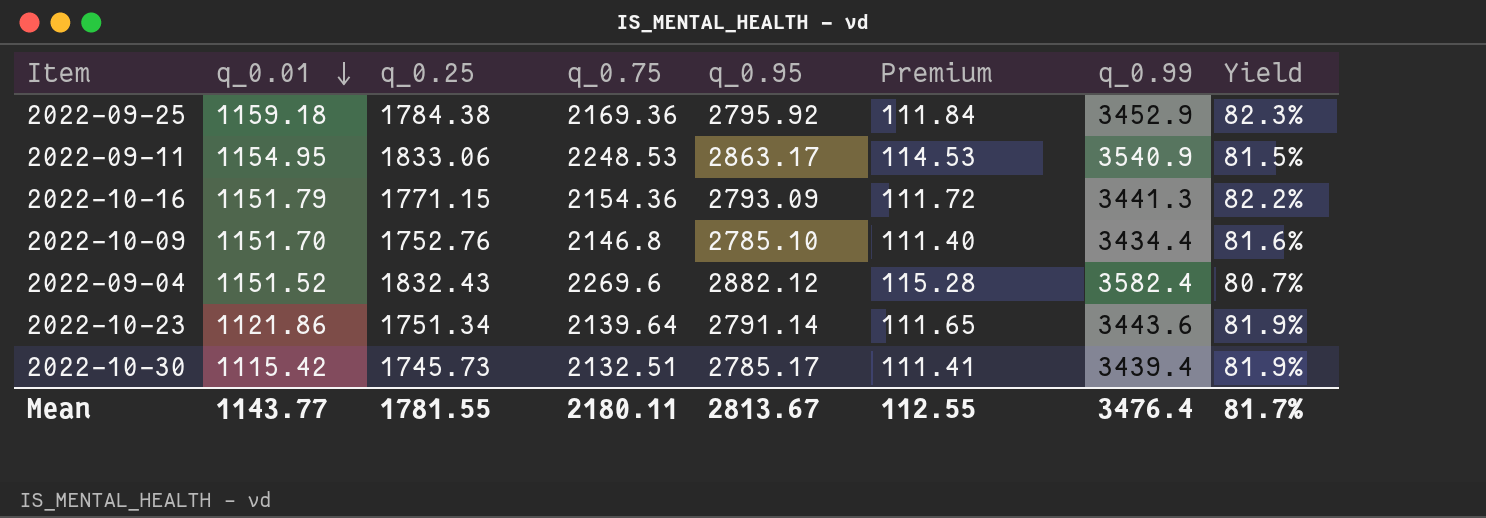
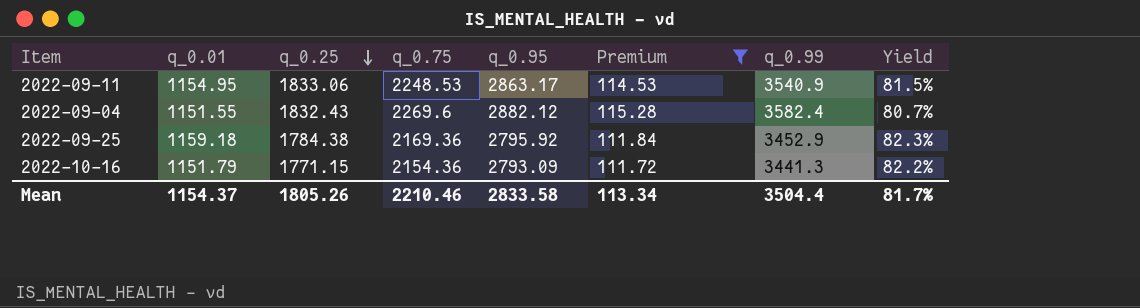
filter: none -> Premium >= 111.72
row order: q_0.01 descending -> q_0.25 descending
2022-09-04 | q_0.01: 1151.52 -> 1151.55
Mean | q_0.01: 1143.77 -> 1154.37
Mean | q_0.25: 1781.55 -> 1805.26
Mean | q_0.75: 2180.11 -> 2210.46
Mean | q_0.95: 2813.67 -> 2833.58
Mean | Premium: 112.55 -> 113.34
Mean | q_0.99: 3476.4 -> 3504.4

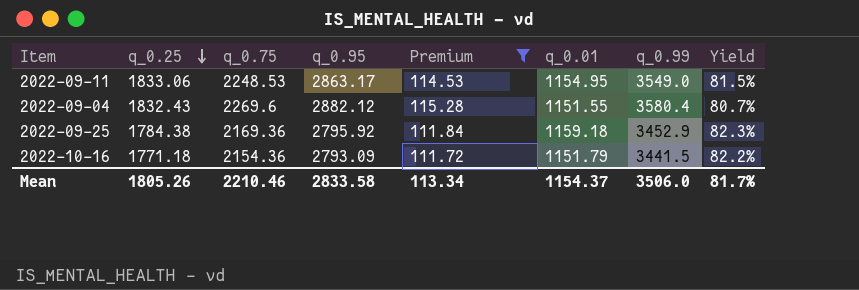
column q_0.01 | position: 2 -> 6
2022-09-11 | q_0.99: 3540.9 -> 3549.0
2022-09-04 | q_0.99: 3582.4 -> 3580.4
2022-10-16 | q_0.25: 1771.15 -> 1771.18
2022-10-16 | q_0.99: 3441.3 -> 3441.5
Mean | q_0.99: 3504.4 -> 3506.0

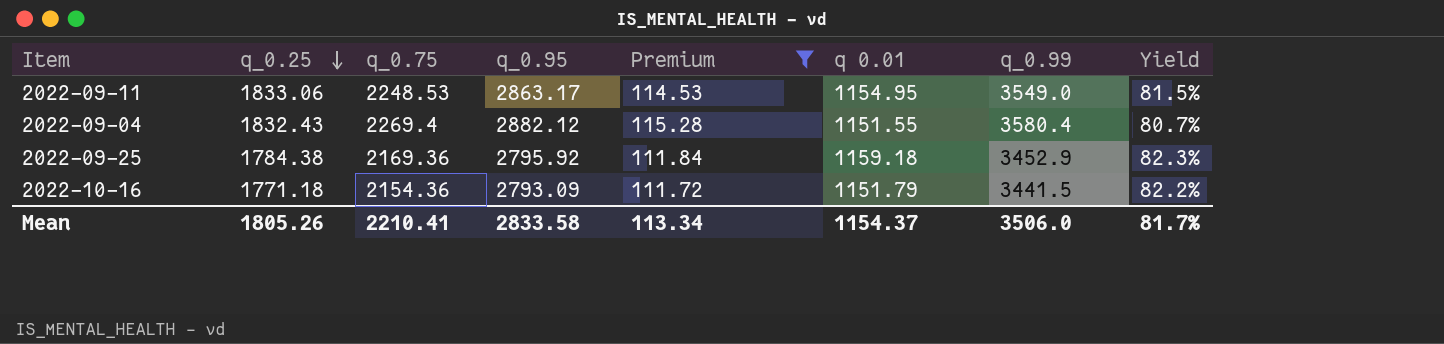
column name: q_0.01 -> q 0.01
2022-09-04 | q_0.75: 2269.6 -> 2269.4
Mean | q_0.75: 2210.46 -> 2210.41

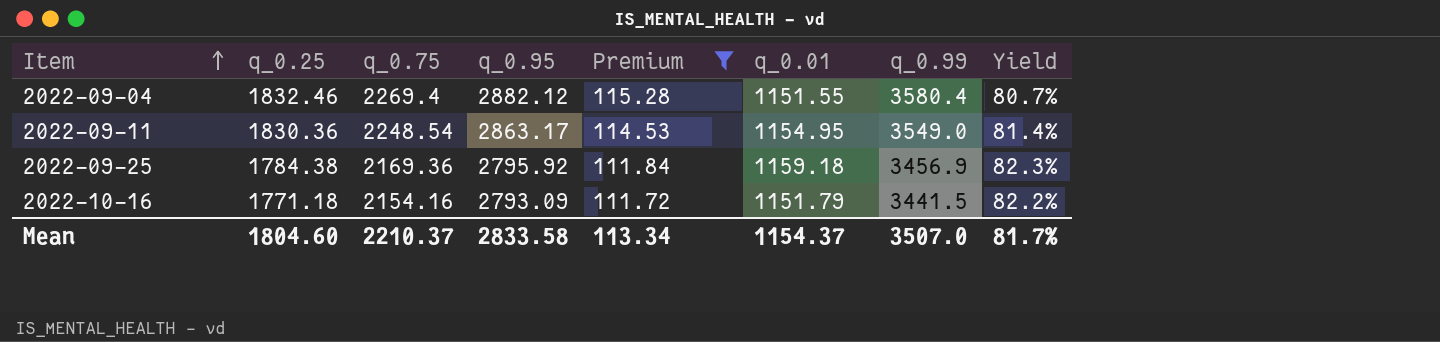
row order: q_0.25 descending -> Item ascending
column name: q 0.01 -> q_0.01
2022-09-04 | q_0.25: 1832.43 -> 1832.46
2022-09-11 | q_0.25: 1833.06 -> 1830.36
2022-09-11 | q_0.75: 2248.53 -> 2248.54
2022-09-11 | Yield: 81.5% -> 81.4%
2022-09-25 | q_0.99: 3452.9 -> 3456.9
2022-10-16 | q_0.75: 2154.36 -> 2154.16
Mean | q_0.25: 1805.26 -> 1804.60
Mean | q_0.75: 2210.41 -> 2210.37
Mean | q_0.99: 3506.0 -> 3507.0

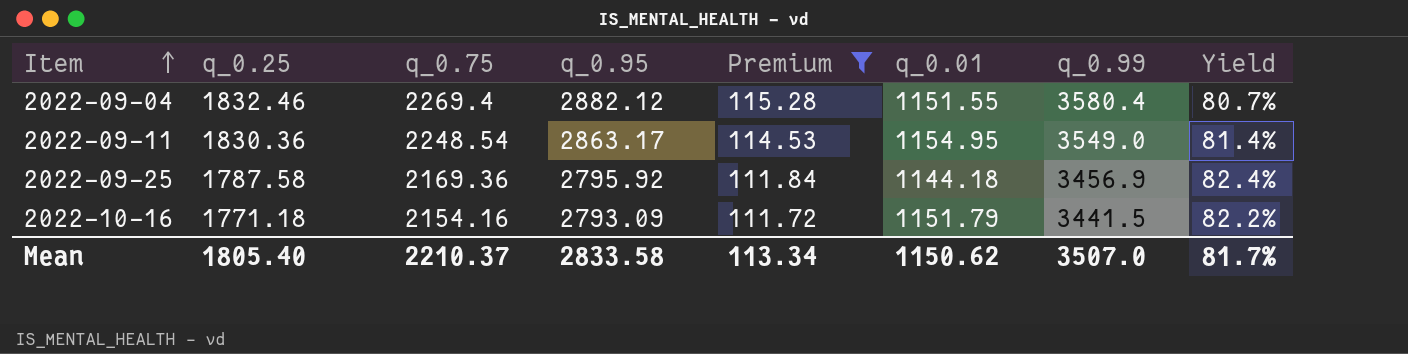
2022-09-25 | q_0.25: 1784.38 -> 1787.58
2022-09-25 | q_0.01: 1159.18 -> 1144.18
2022-09-25 | Yield: 82.3% -> 82.4%
Mean | q_0.25: 1804.60 -> 1805.40
Mean | q_0.01: 1154.37 -> 1150.62

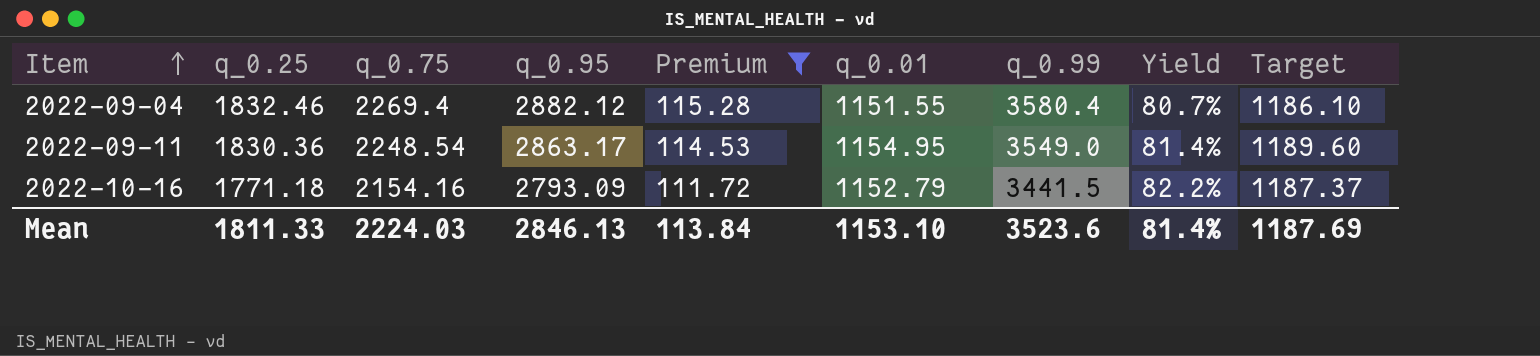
column Target | formula: none -> [q_0.01] * 1.03
row 2022-09-25: 1787.58 | 2169.36 | 2795.92 | 111.84 | 1144.18 | 3456.9 | 82.4% -> none
2022-10-16 | q_0.01: 1151.79 -> 1152.79
Mean | q_0.25: 1805.40 -> 1811.33
Mean | q_0.75: 2210.37 -> 2224.03
Mean | q_0.95: 2833.58 -> 2846.13
Mean | Premium: 113.34 -> 113.84
Mean | q_0.01: 1150.62 -> 1153.10
Mean | q_0.99: 3507.0 -> 3523.6
Mean | Yield: 81.7% -> 81.4%

